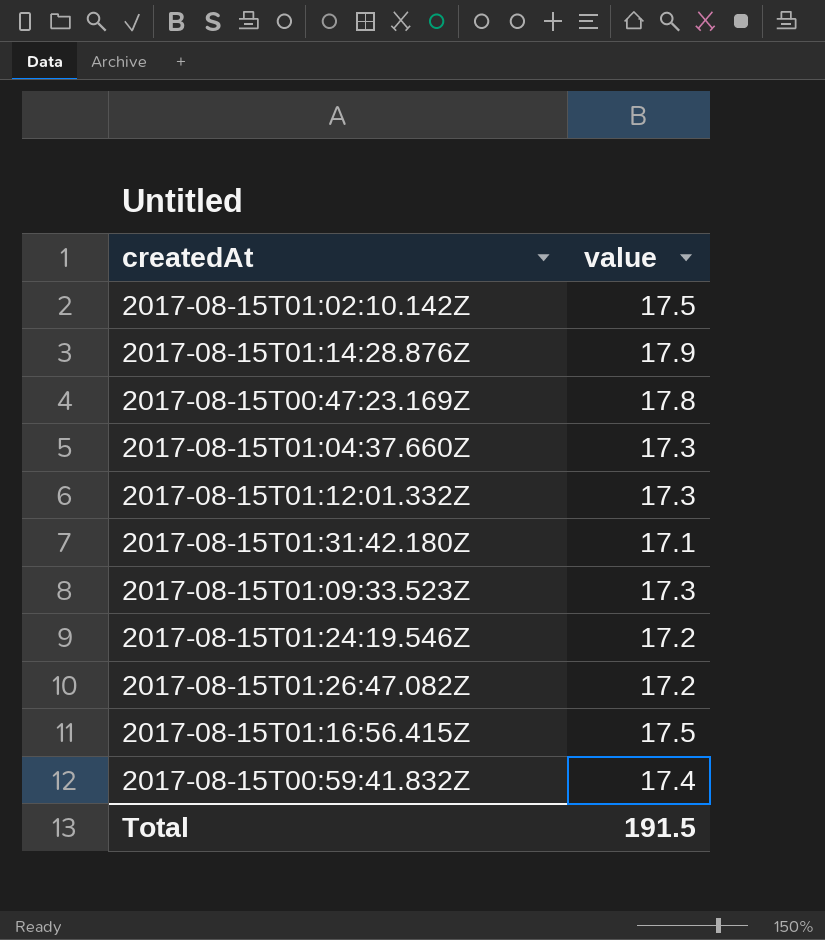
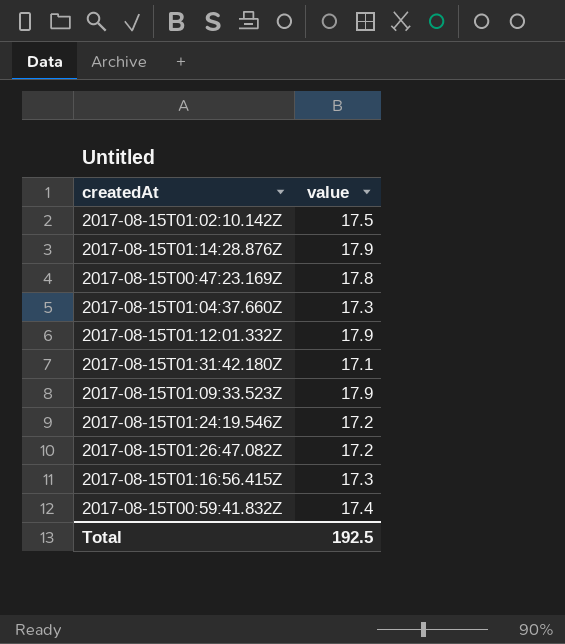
2017-08-15T01:12:01.332Z | value: 17.3 -> 17.9
2017-08-15T01:09:33.523Z | value: 17.3 -> 17.9
2017-08-15T01:16:56.415Z | value: 17.5 -> 17.3
Total | value: 191.5 -> 192.5

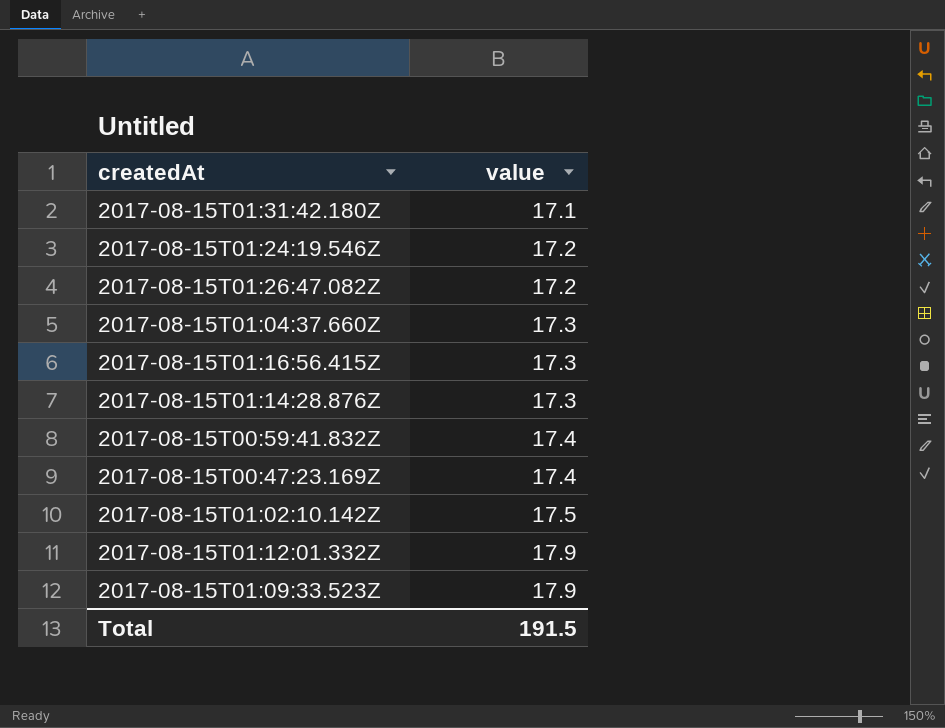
row order: none -> value ascending
2017-08-15T01:14:28.876Z | value: 17.9 -> 17.3
2017-08-15T00:47:23.169Z | value: 17.8 -> 17.4
Total | value: 192.5 -> 191.5

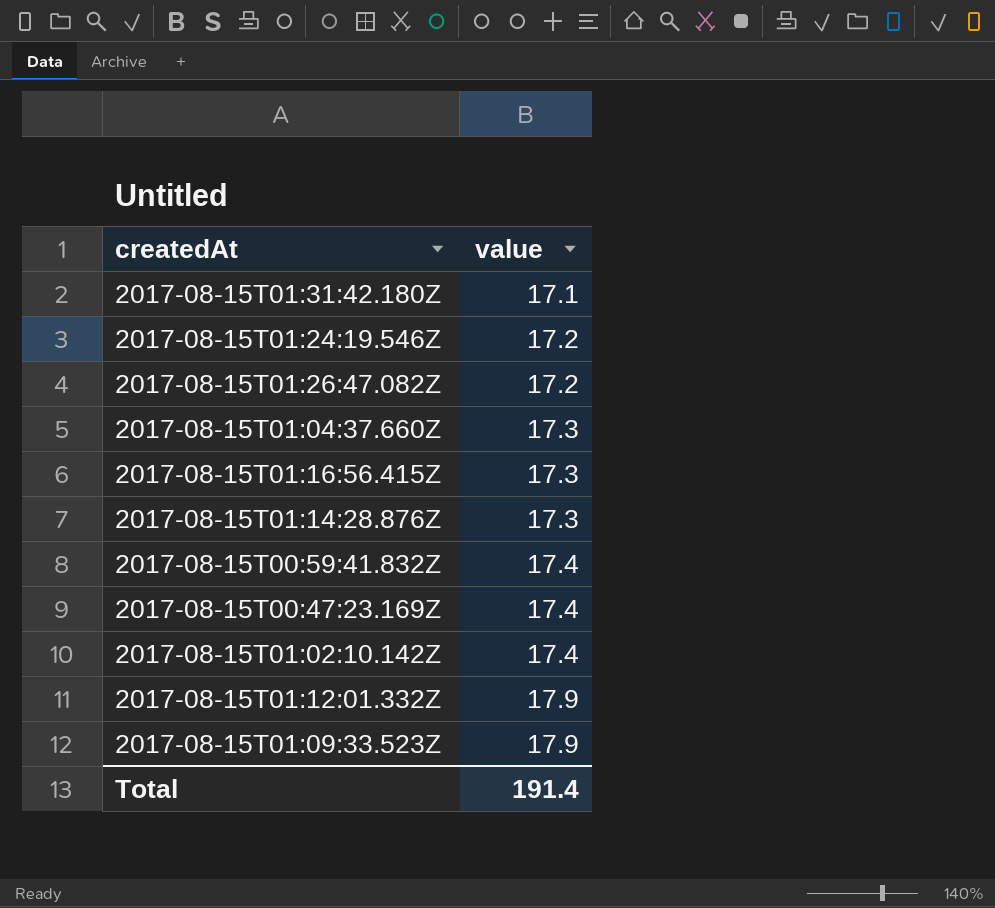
2017-08-15T01:02:10.142Z | value: 17.5 -> 17.4
Total | value: 191.5 -> 191.4

